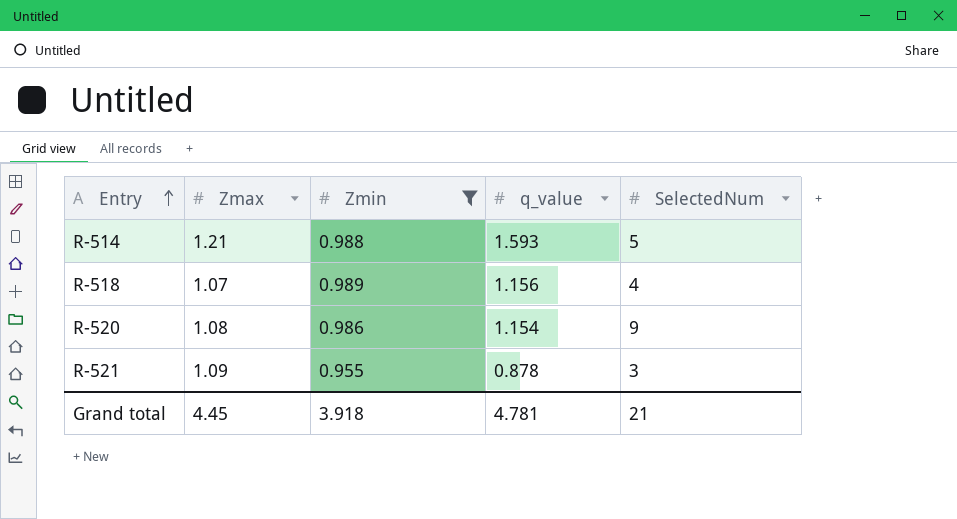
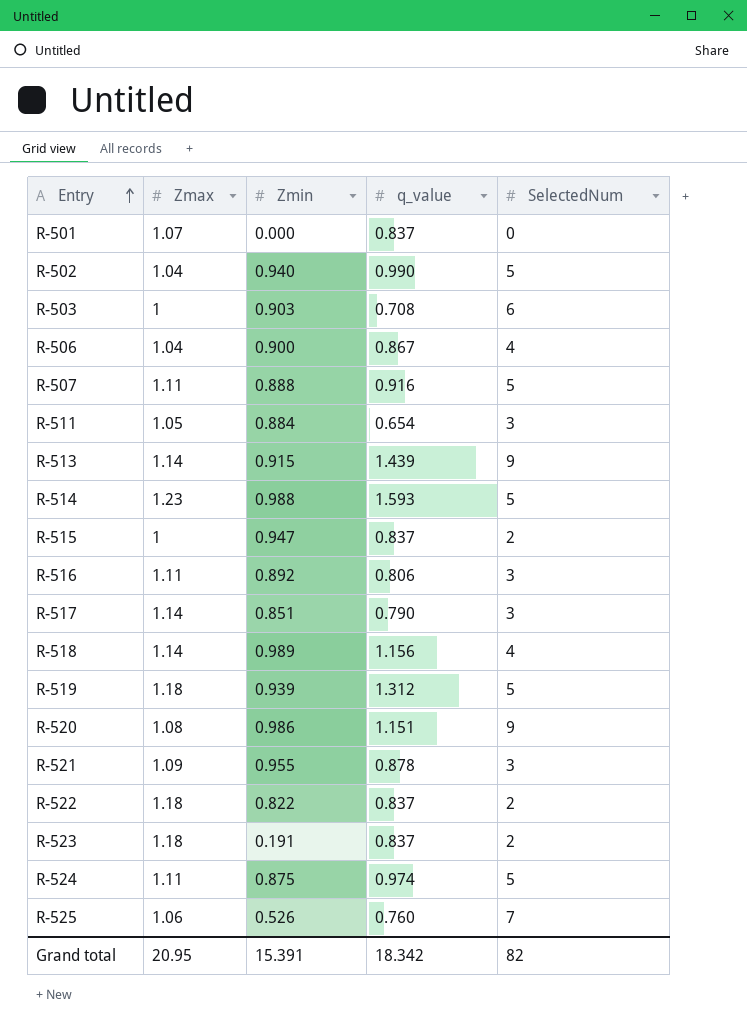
filter: Zmin >= 0.955 -> none
R-514 | Zmax: 1.21 -> 1.23
R-518 | Zmax: 1.07 -> 1.14
R-520 | q_value: 1.154 -> 1.151
Grand total | Zmax: 4.45 -> 20.95
Grand total | Zmin: 3.918 -> 15.391
Grand total | q_value: 4.781 -> 18.342
Grand total | SelectedNum: 21 -> 82

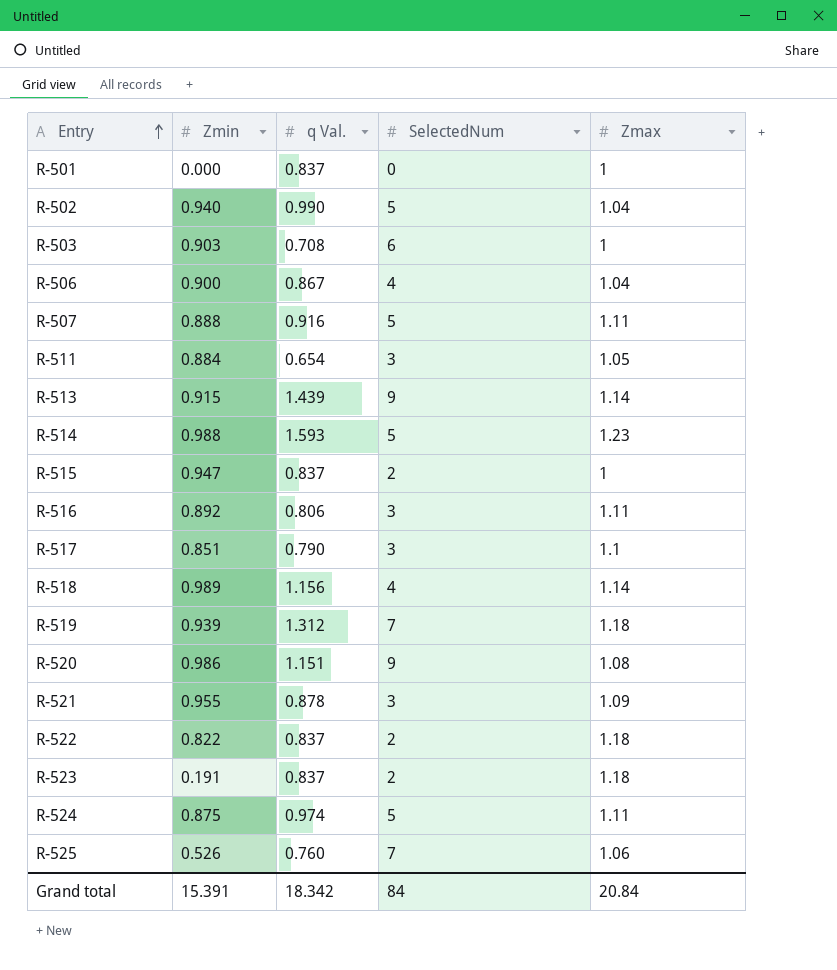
column name: q_value -> q Val.
column Zmax | position: 2 -> 5
R-501 | Zmax: 1.07 -> 1
R-517 | Zmax: 1.14 -> 1.1
R-519 | SelectedNum: 5 -> 7
Grand total | SelectedNum: 82 -> 84
Grand total | Zmax: 20.95 -> 20.84

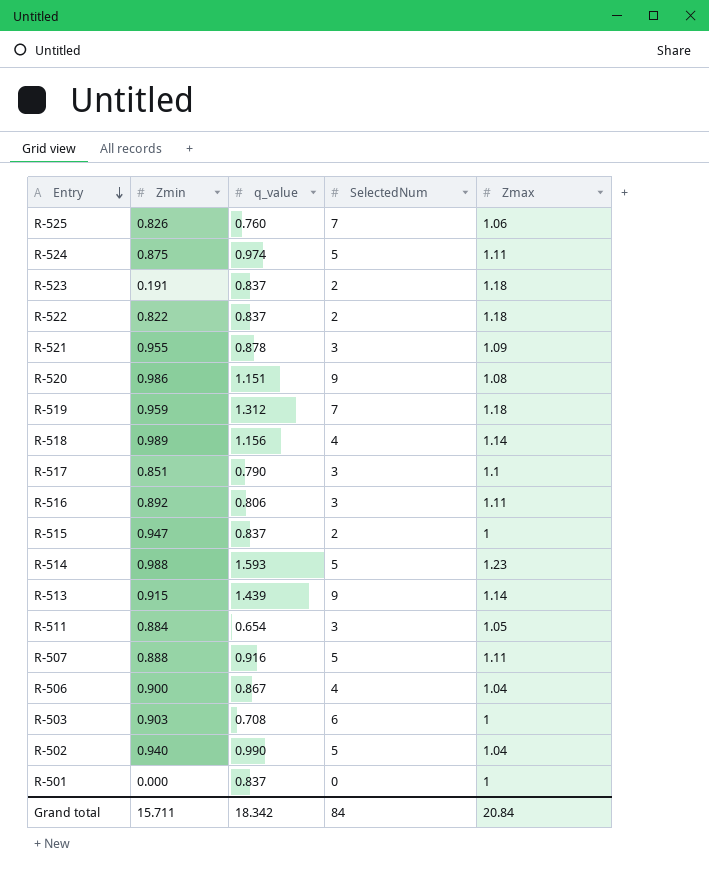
row order: Entry ascending -> Entry descending
column name: q Val. -> q_value
R-525 | Zmin: 0.526 -> 0.826
R-519 | Zmin: 0.939 -> 0.959
Grand total | Zmin: 15.391 -> 15.711

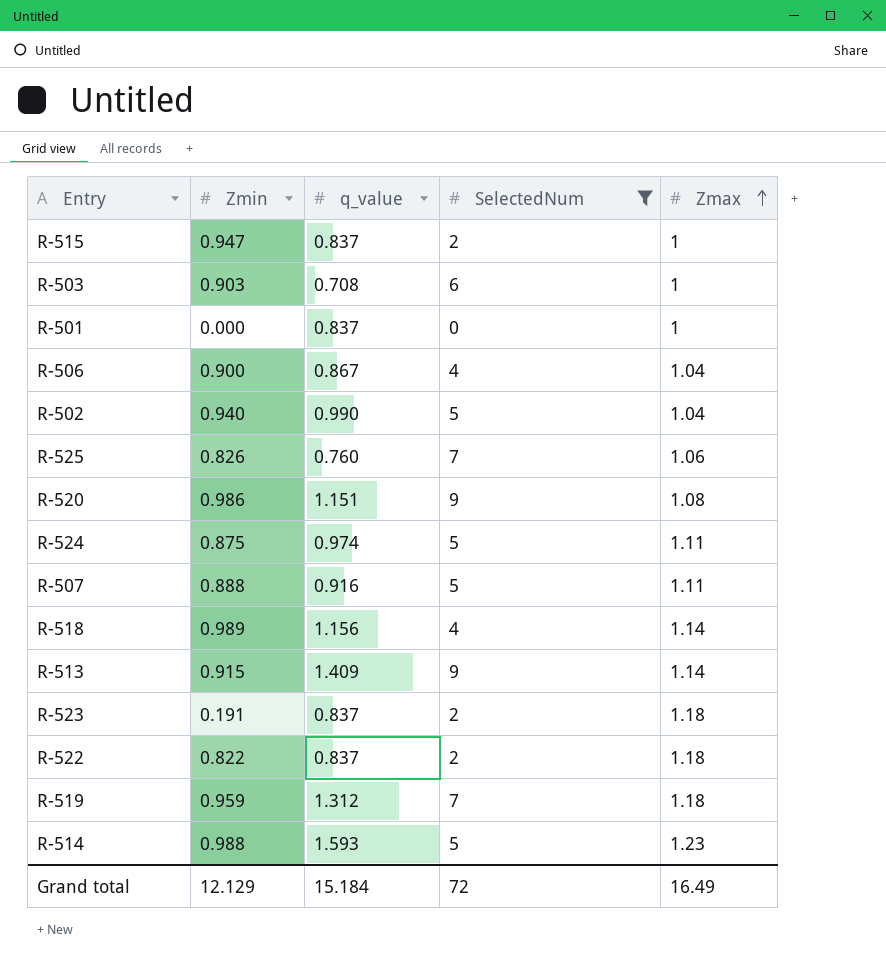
filter: none -> SelectedNum != 3
row order: Entry descending -> Zmax ascending
R-513 | q_value: 1.439 -> 1.409
Grand total | Zmin: 15.711 -> 12.129
Grand total | q_value: 18.342 -> 15.184
Grand total | SelectedNum: 84 -> 72
Grand total | Zmax: 20.84 -> 16.49

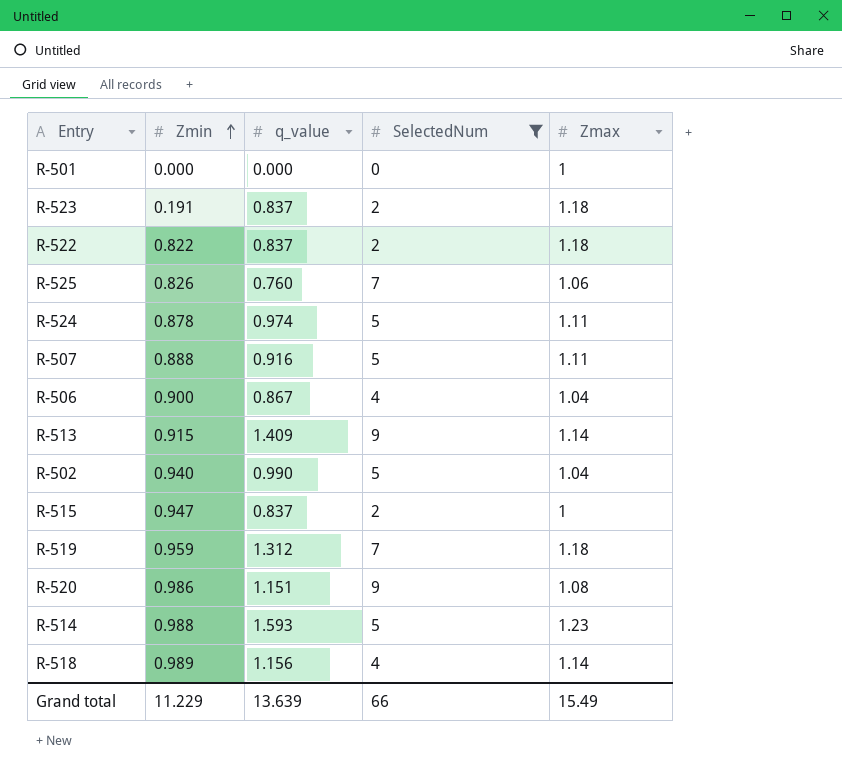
row order: Zmax ascending -> Zmin ascending
row R-503: 0.903 | 0.708 | 6 | 1 -> none
R-501 | q_value: 0.837 -> 0.000
R-524 | Zmin: 0.875 -> 0.878
Grand total | Zmin: 12.129 -> 11.229
Grand total | q_value: 15.184 -> 13.639
Grand total | SelectedNum: 72 -> 66
Grand total | Zmax: 16.49 -> 15.49

